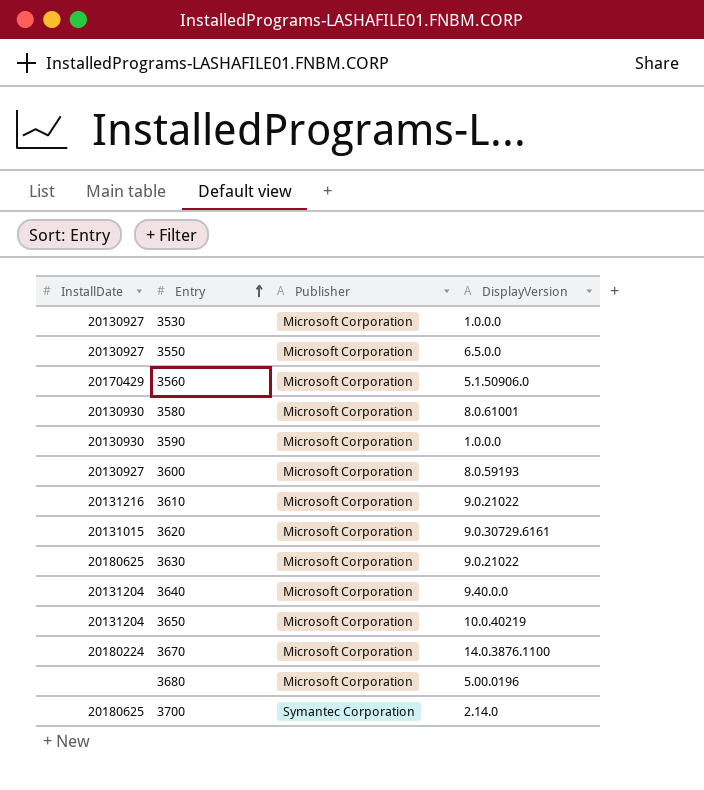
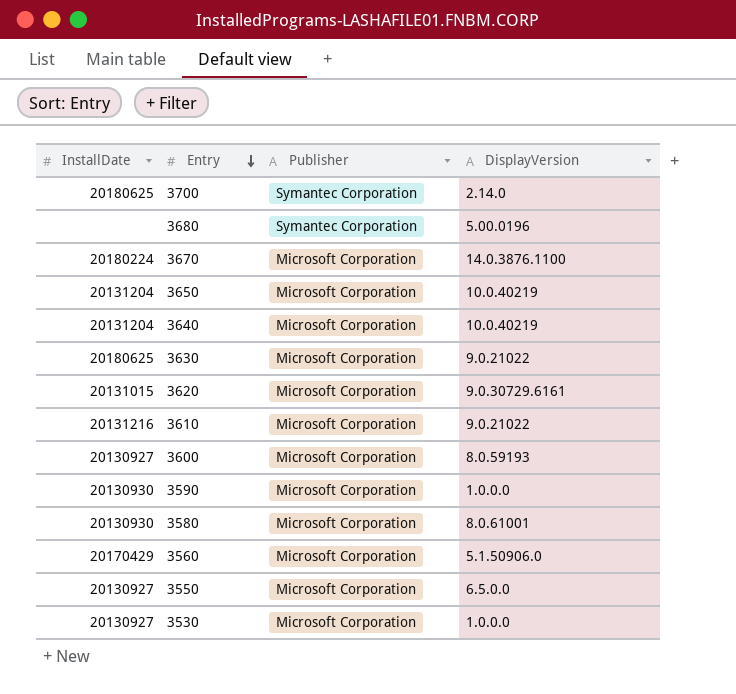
row order: Entry ascending -> Entry descending
3680 | Publisher: Microsoft Corporation -> Symantec Corporation
3640 | DisplayVersion: 9.40.0.0 -> 10.0.40219

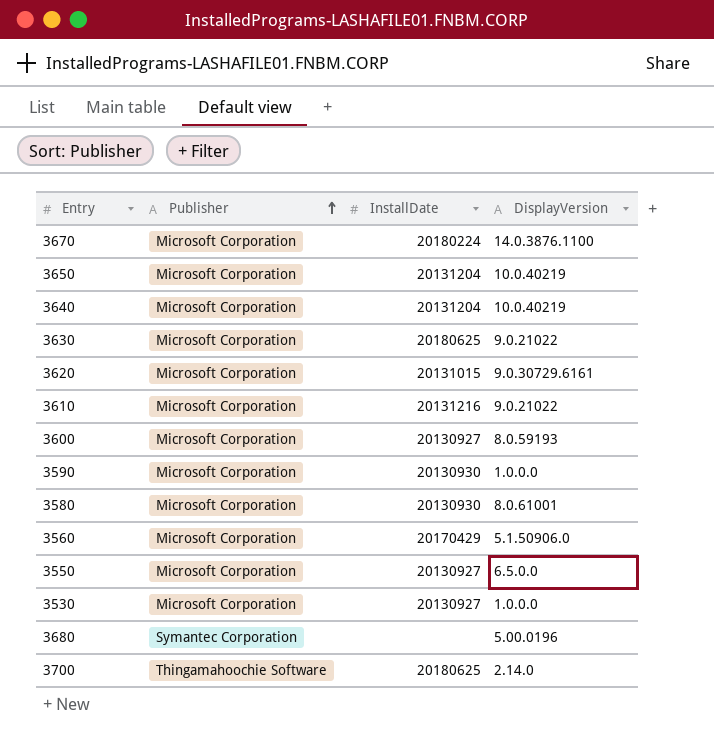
row order: Entry descending -> Publisher ascending
column InstallDate | position: 1 -> 3
3700 | Publisher: Symantec Corporation -> Thingamahoochie Software

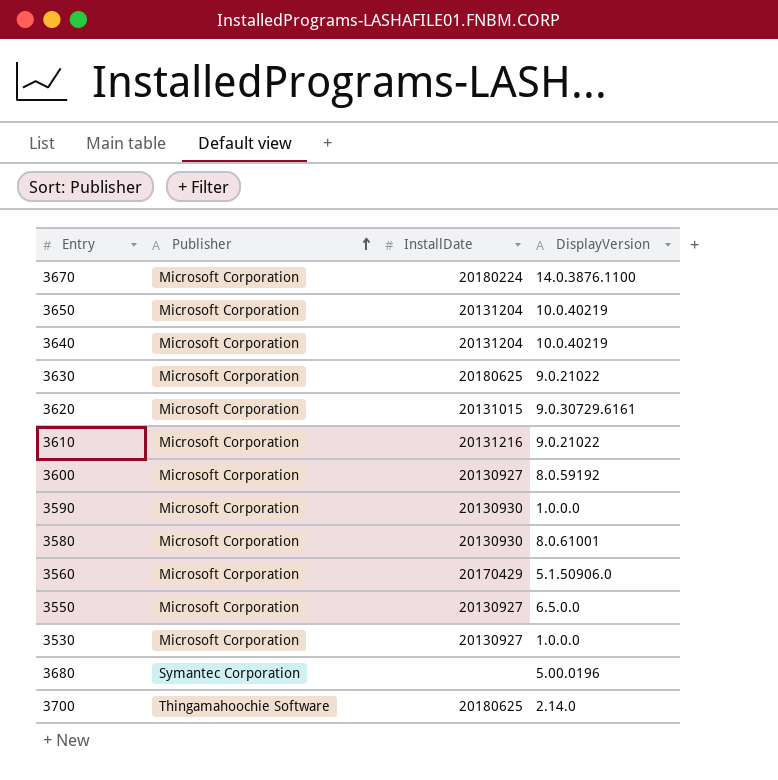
3600 | DisplayVersion: 8.0.59193 -> 8.0.59192

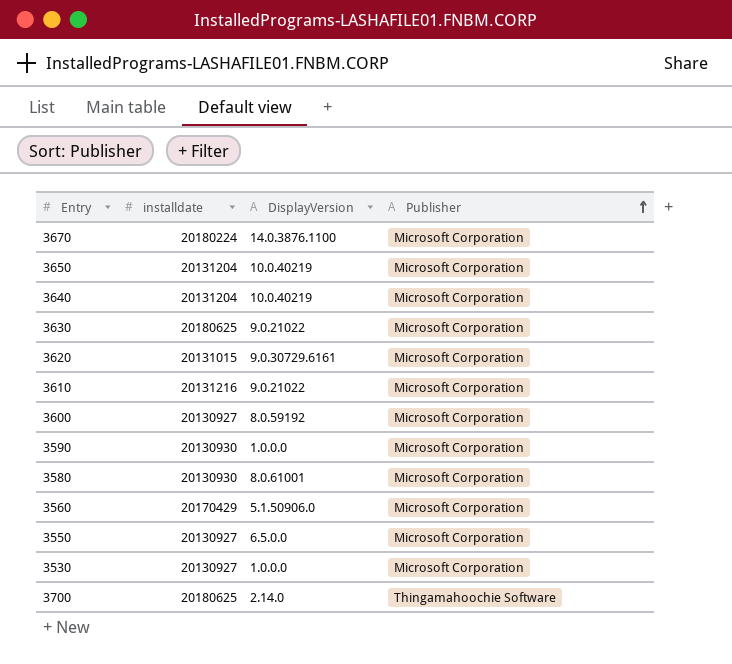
column name: InstallDate -> installdate
column Publisher | position: 2 -> 4
row 3680: Symantec Corporation | none | 5.00.0196 -> none

